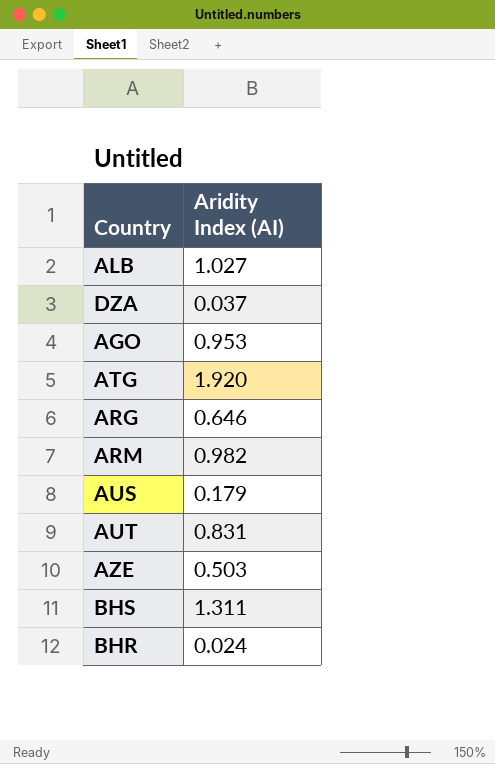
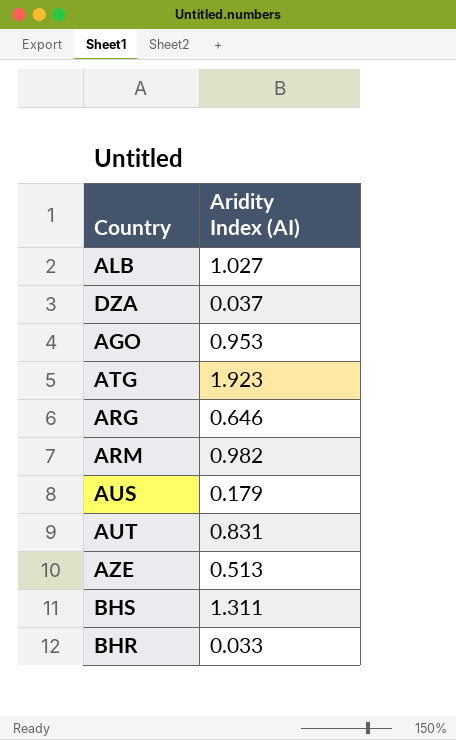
ATG | Aridity Index (AI): 1.920 -> 1.923
AZE | Aridity Index (AI): 0.503 -> 0.513
BHR | Aridity Index (AI): 0.024 -> 0.033

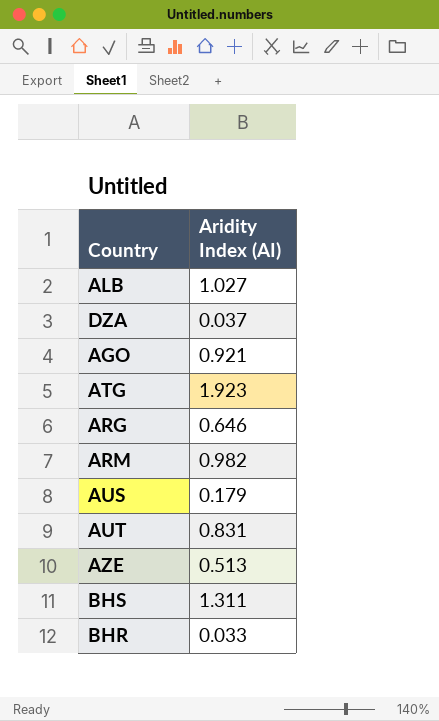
AGO | Aridity Index (AI): 0.953 -> 0.921

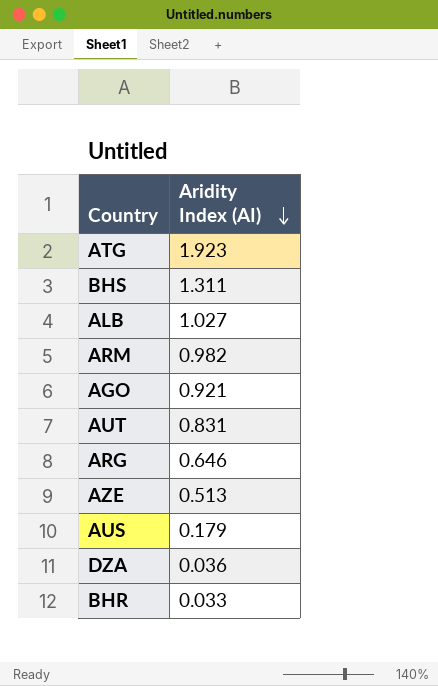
row order: none -> Aridity Index (AI) descending
DZA | Aridity Index (AI): 0.037 -> 0.036

